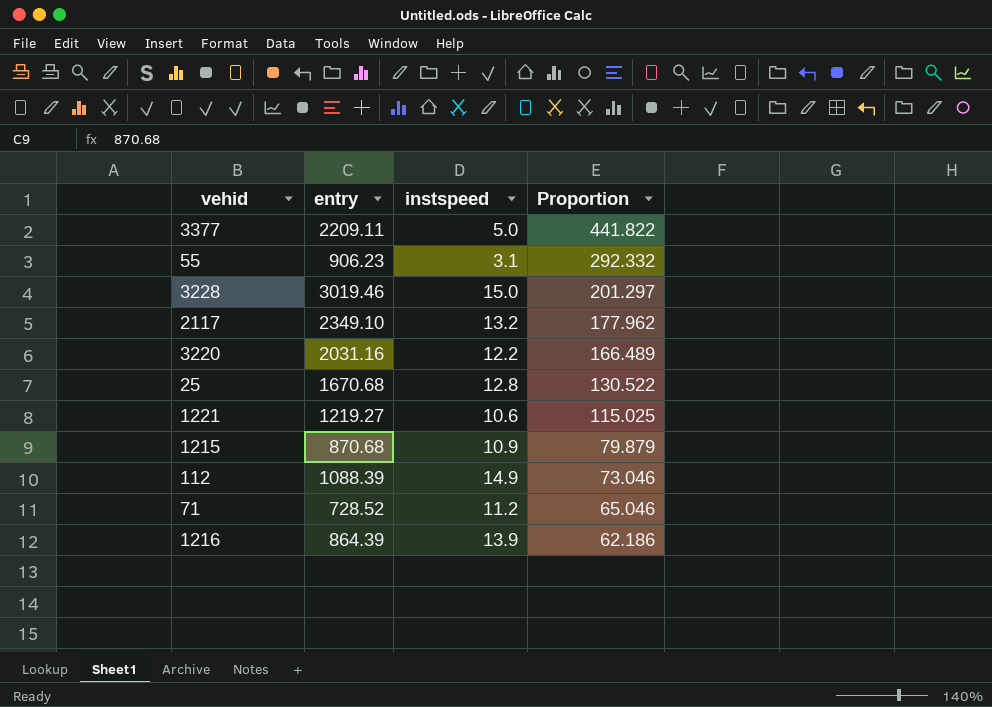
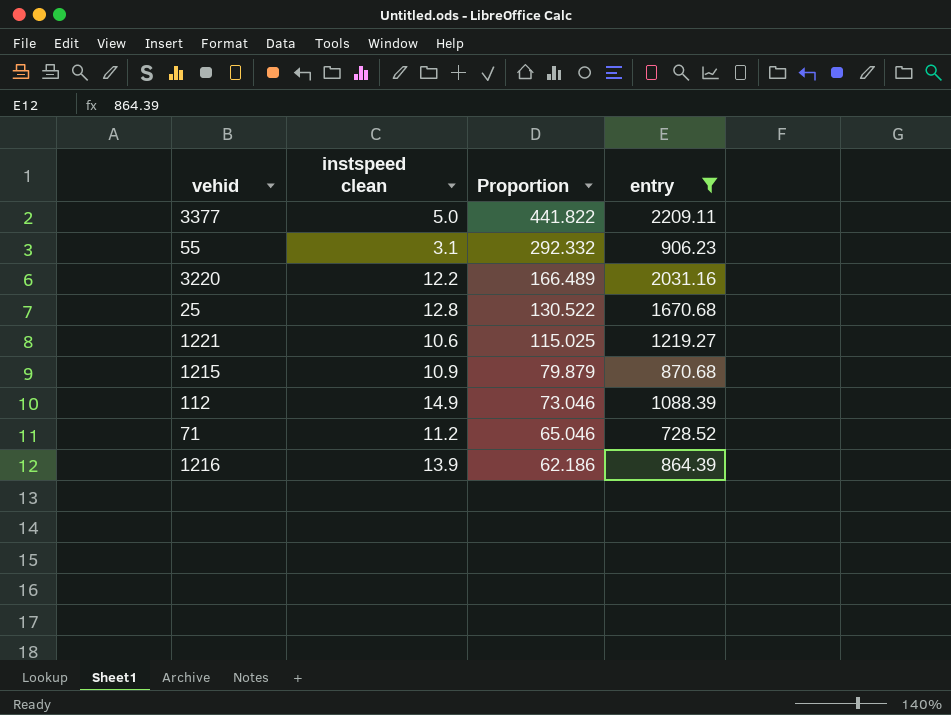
filter: none -> entry <= 2209.11
column name: instspeed -> instspeed clean
column entry | position: 2 -> 4

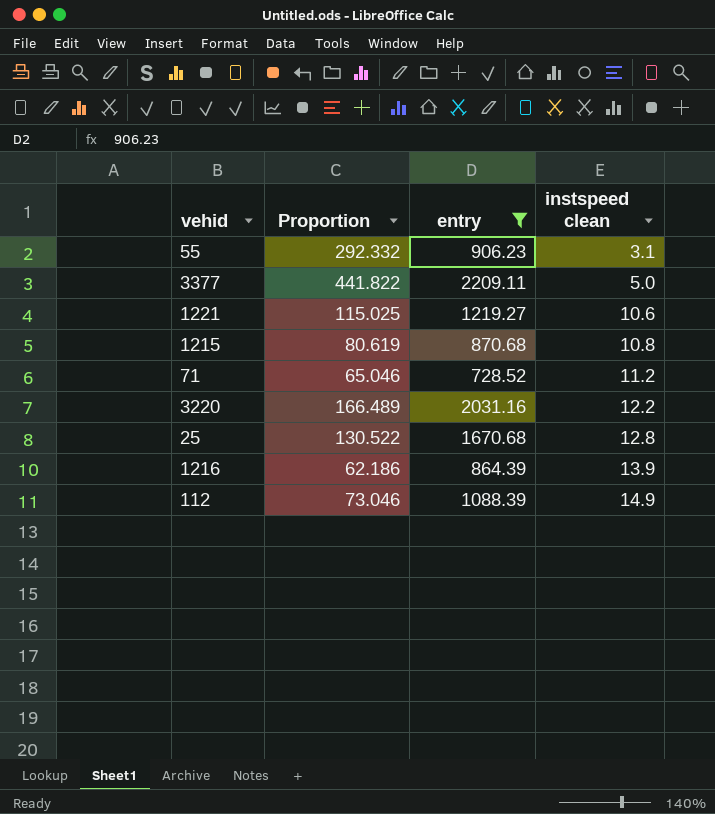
row order: Proportion descending -> instspeed clean ascending
column instspeed clean | position: 2 -> 4
1215 | Proportion: 79.879 -> 80.619
1215 | instspeed clean: 10.9 -> 10.8

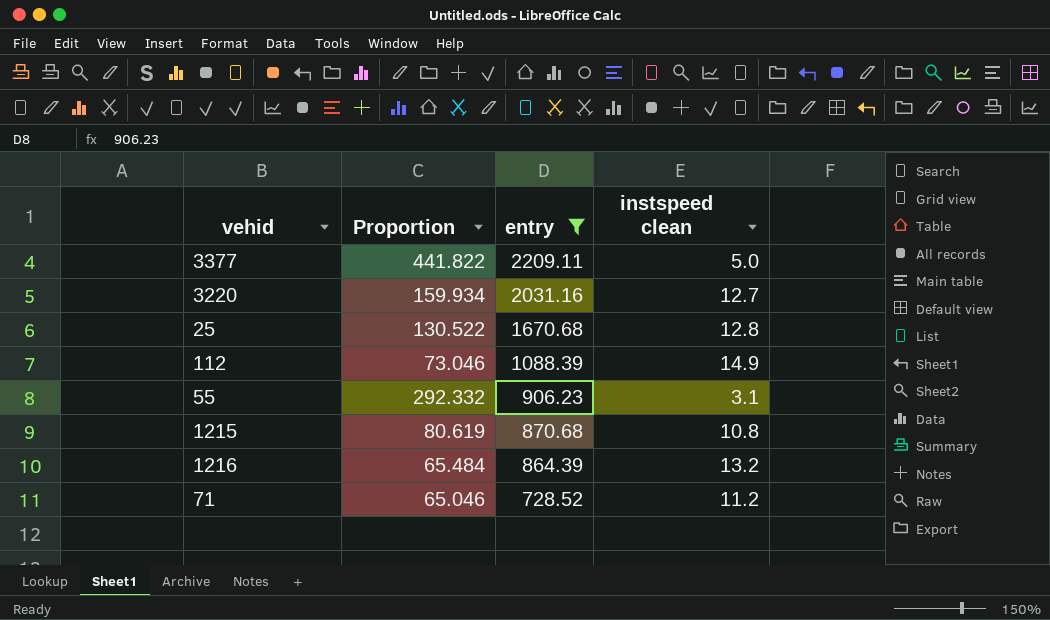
row order: instspeed clean ascending -> entry descending
row 1221: 115.025 | 1219.27 | 10.6 -> none
3220 | Proportion: 166.489 -> 159.934
3220 | instspeed clean: 12.2 -> 12.7
1216 | Proportion: 62.186 -> 65.484
1216 | instspeed clean: 13.9 -> 13.2

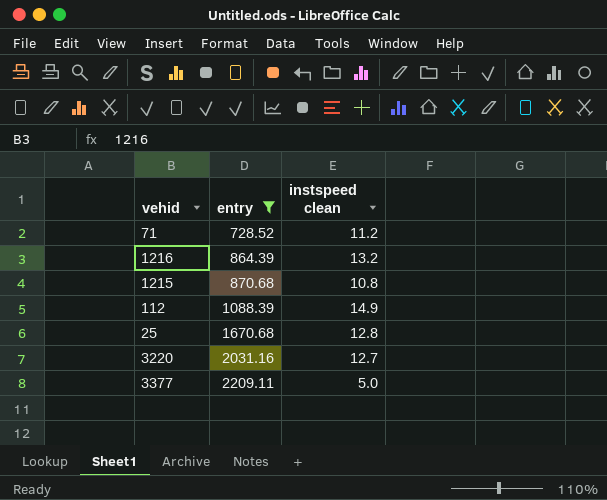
row order: entry descending -> entry ascending
column Proportion | formula: [entry] / [instspeed clean] -> none
row 55: 292.332 | 906.23 | 3.1 -> none

